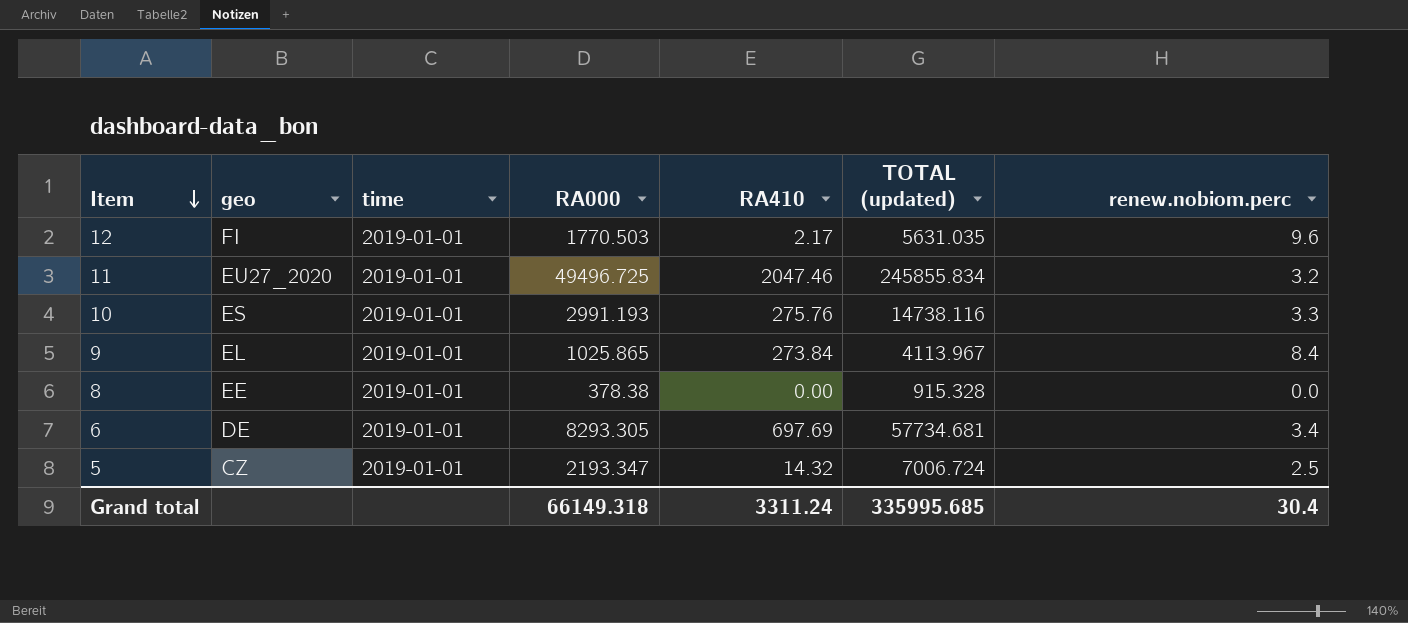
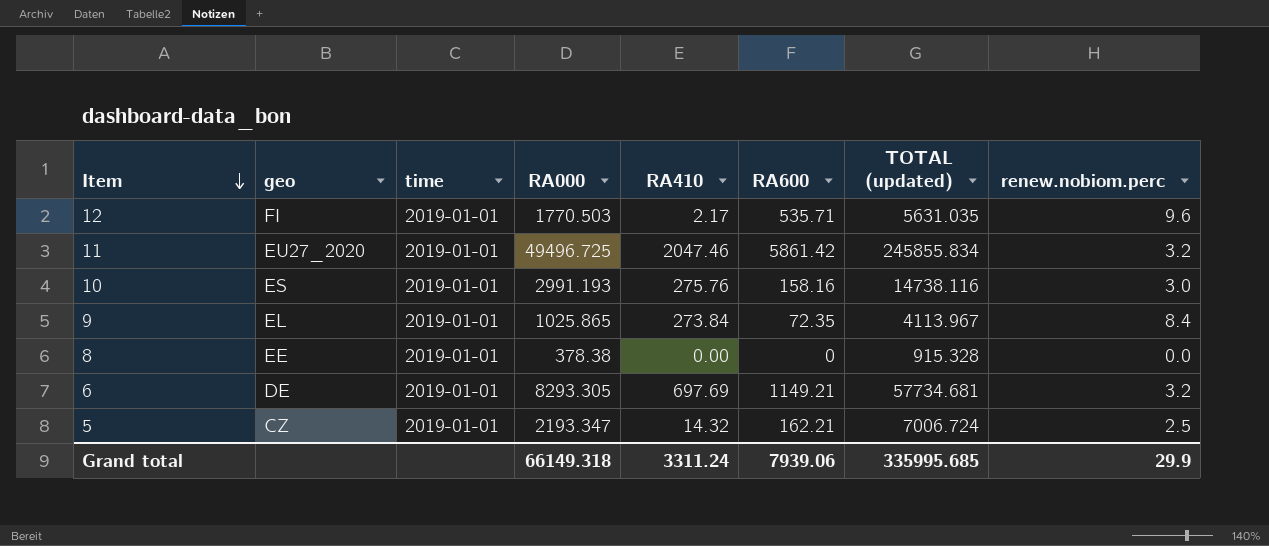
column RA600 | position: none -> 6
10 | renew.nobiom.perc: 3.3 -> 3.0
6 | renew.nobiom.perc: 3.4 -> 3.2
Grand total | renew.nobiom.perc: 30.4 -> 29.9

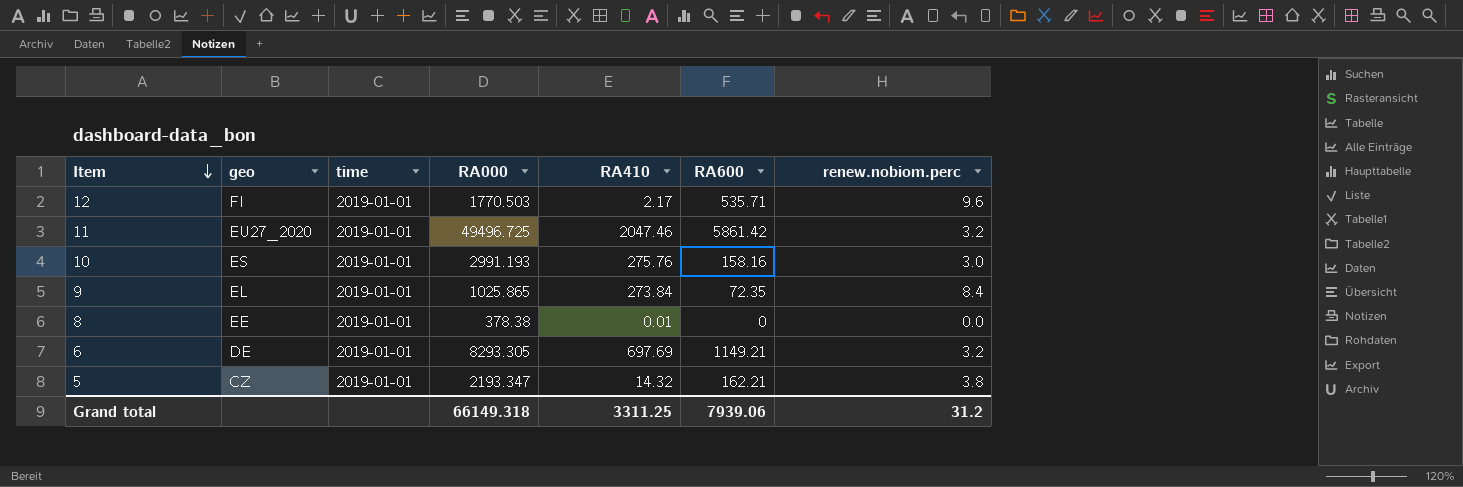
column TOTAL (updated) | position: 7 -> none
8 | RA410: 0.00 -> 0.01
5 | renew.nobiom.perc: 2.5 -> 3.8
Grand total | RA410: 3311.24 -> 3311.25
Grand total | renew.nobiom.perc: 29.9 -> 31.2

